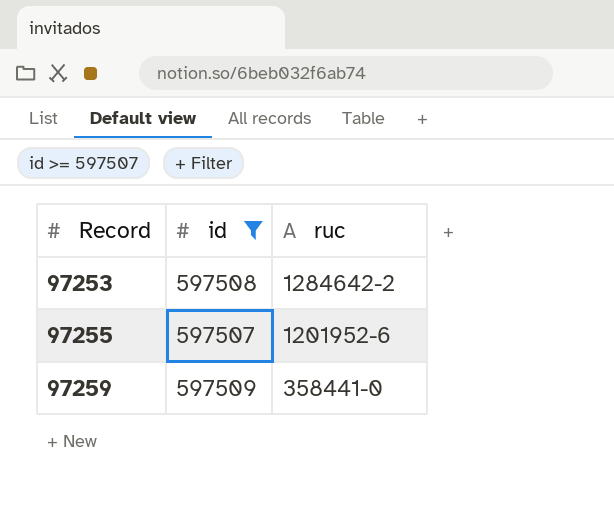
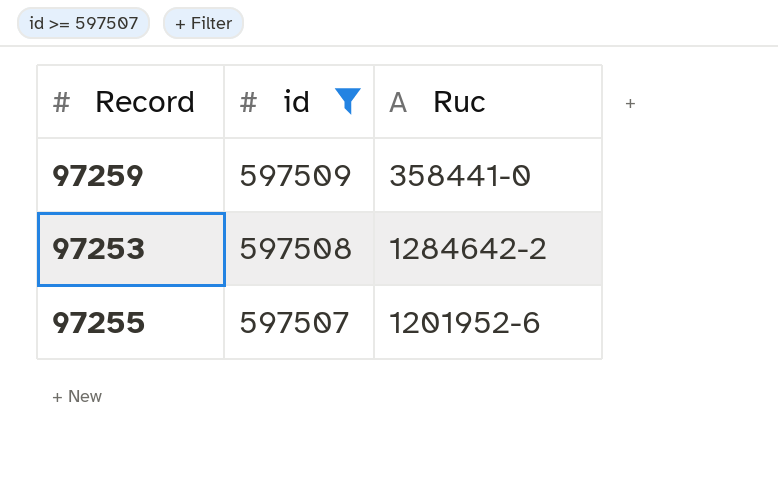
row order: Record ascending -> id descending
column name: ruc -> Ruc

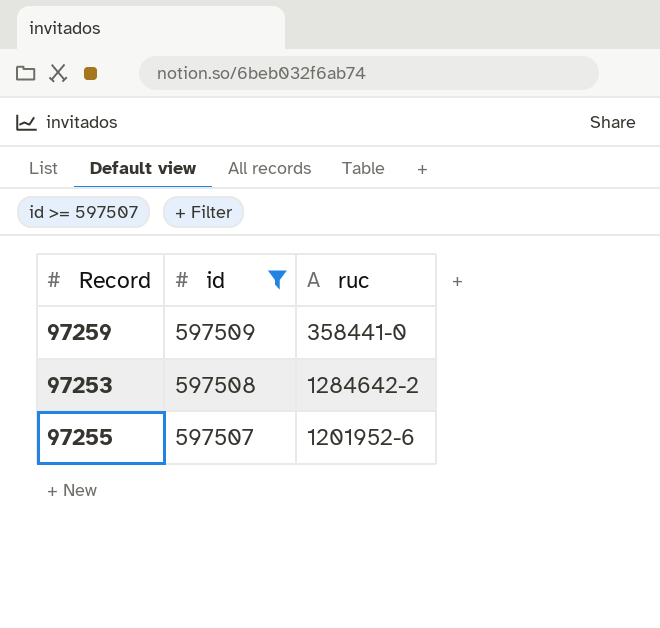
column name: Ruc -> ruc

